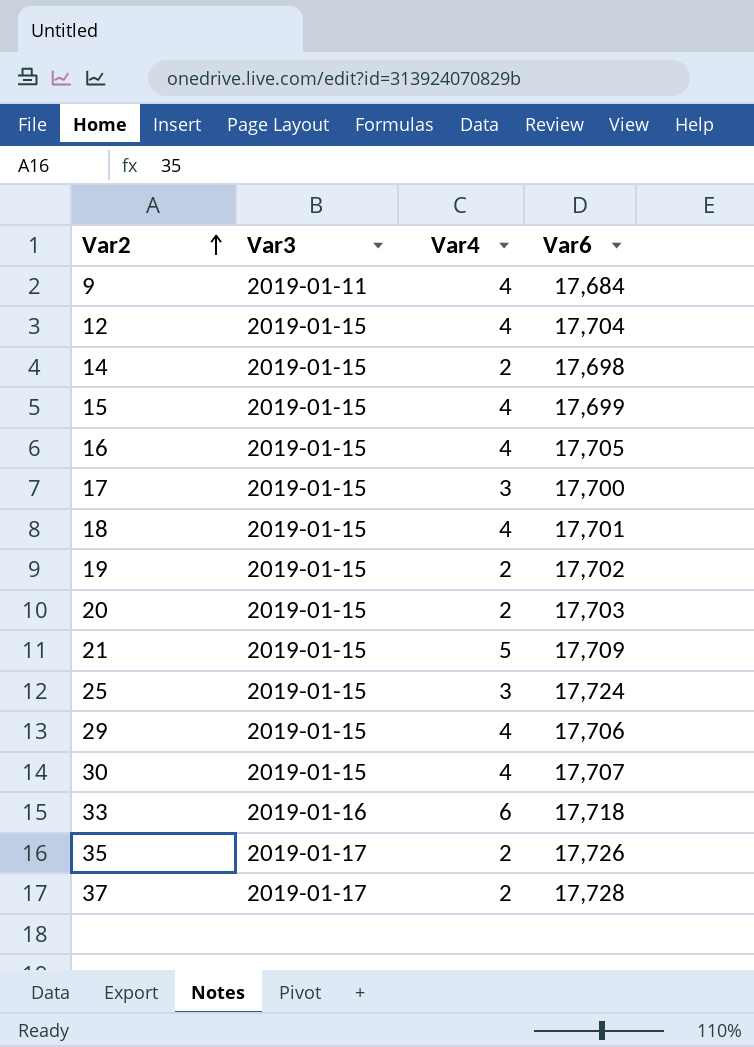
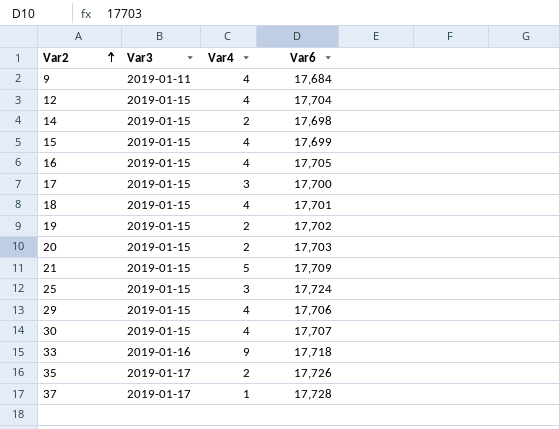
33 | Var4: 6 -> 9
37 | Var4: 2 -> 1

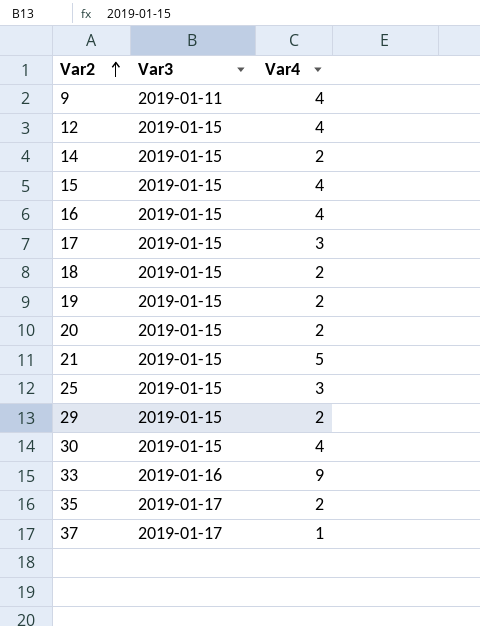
column Var6 | position: 4 -> none
18 | Var4: 4 -> 2
29 | Var4: 4 -> 2

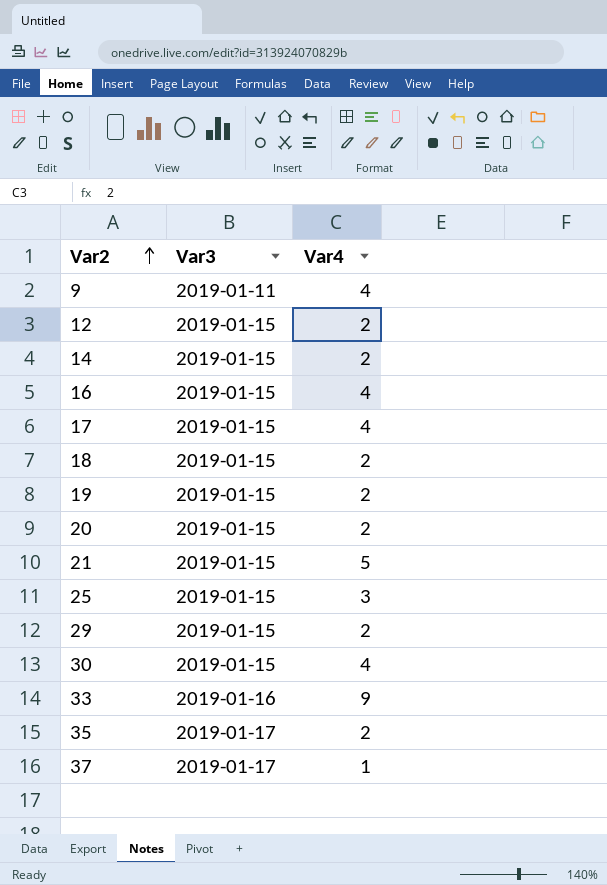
row 15: 2019-01-15 | 4 -> none
12 | Var4: 4 -> 2
17 | Var4: 3 -> 4

